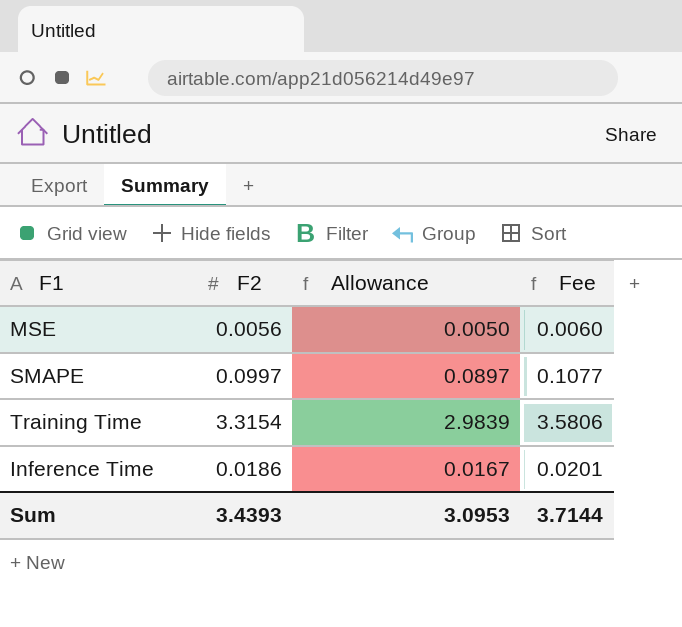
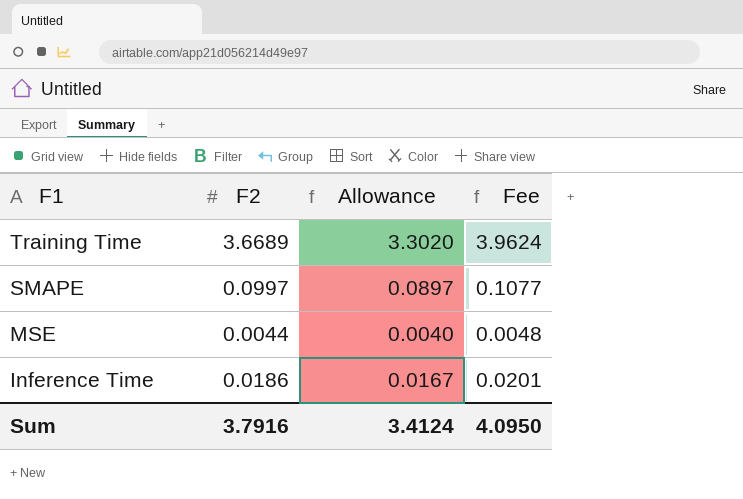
row order: none -> F1 descending
Training Time | F2: 3.3154 -> 3.6689
Training Time | Allowance: 2.9839 -> 3.3020
Training Time | Fee: 3.5806 -> 3.9624
MSE | F2: 0.0056 -> 0.0044
MSE | Allowance: 0.0050 -> 0.0040
MSE | Fee: 0.0060 -> 0.0048
Sum | F2: 3.4393 -> 3.7916
Sum | Allowance: 3.0953 -> 3.4124
Sum | Fee: 3.7144 -> 4.0950

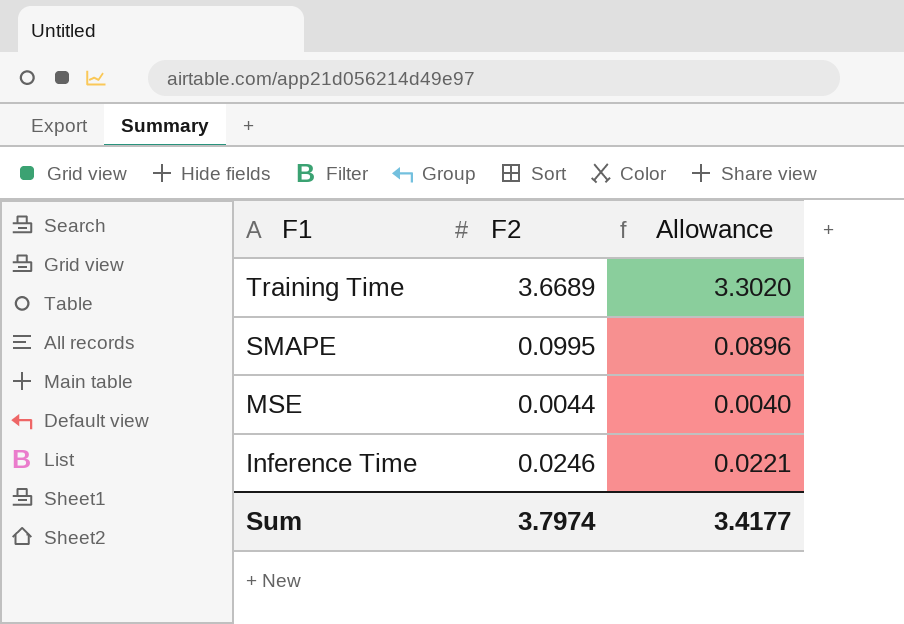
column Fee | formula: [F2] * 1.08 -> none
SMAPE | F2: 0.0997 -> 0.0995
SMAPE | Allowance: 0.0897 -> 0.0896
Inference Time | F2: 0.0186 -> 0.0246
Inference Time | Allowance: 0.0167 -> 0.0221
Sum | F2: 3.7916 -> 3.7974
Sum | Allowance: 3.4124 -> 3.4177

